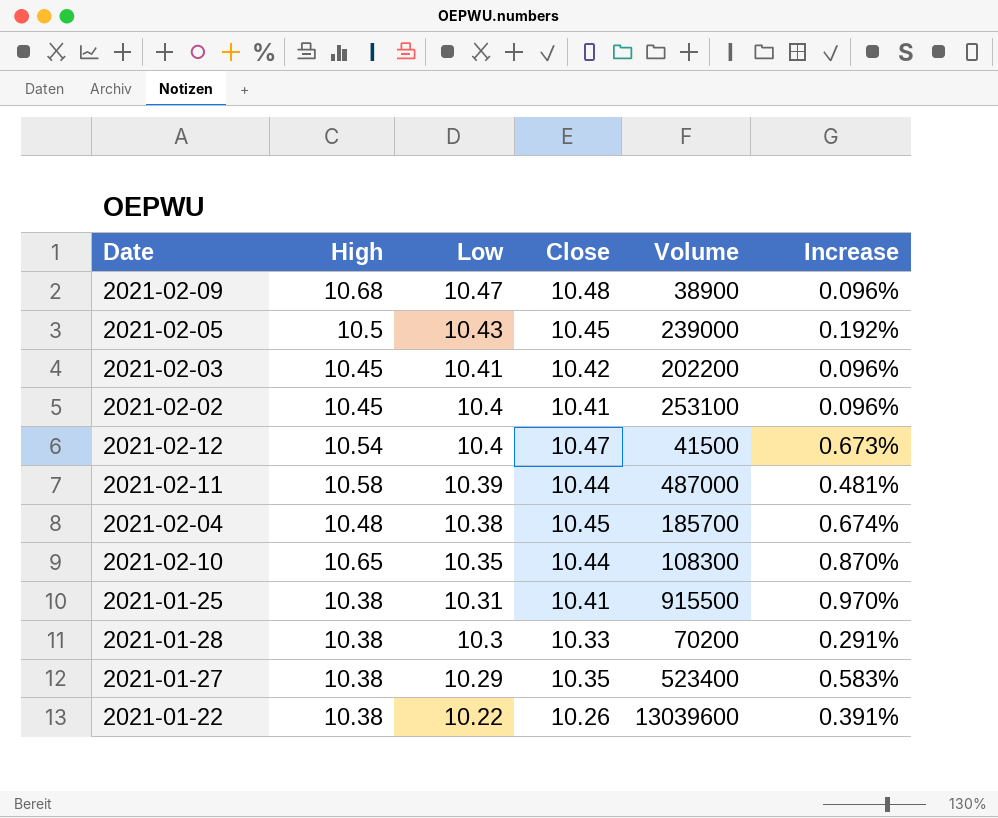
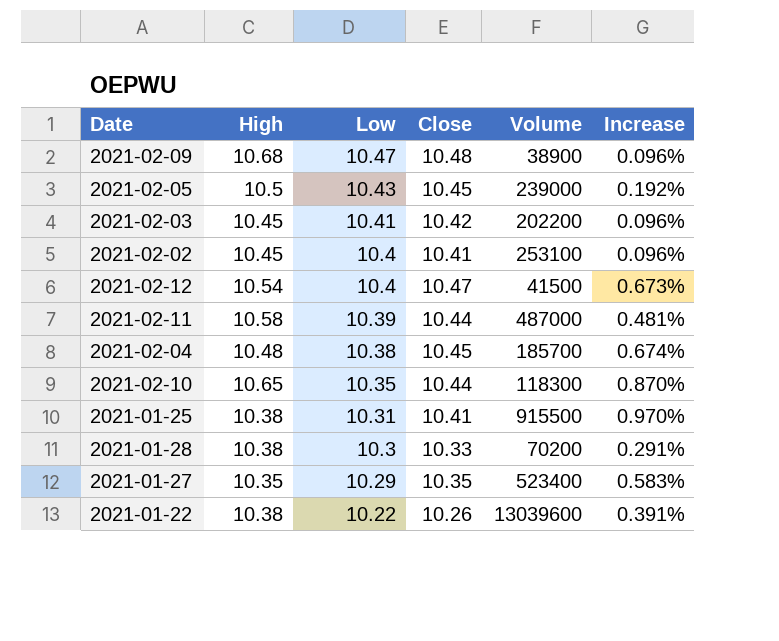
2021-02-10 | Volume: 108300 -> 118300
2021-01-27 | High: 10.38 -> 10.35

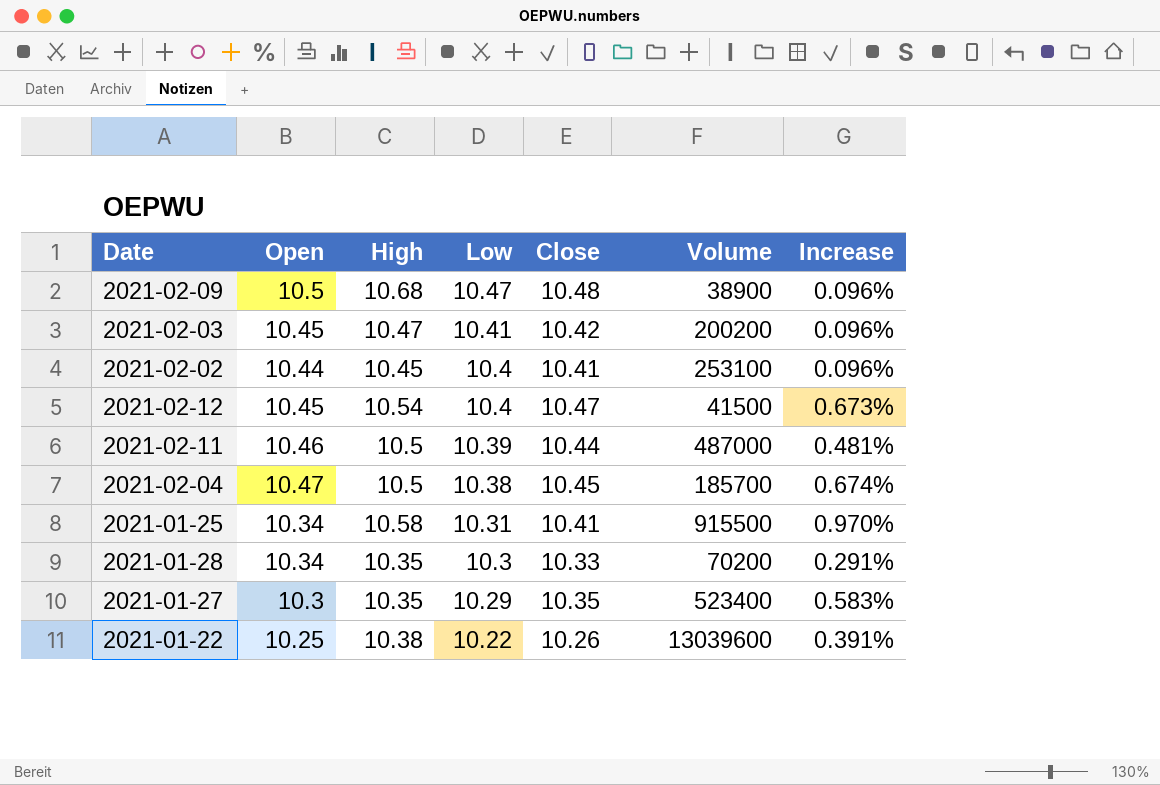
column Open | position: none -> 2
row 2021-02-05: 10.5 | 10.43 | 10.45 | 239000 | 0.192% -> none
row 2021-02-10: 10.65 | 10.35 | 10.44 | 118300 | 0.870% -> none
2021-02-03 | High: 10.45 -> 10.47
2021-02-03 | Volume: 202200 -> 200200
2021-02-11 | High: 10.58 -> 10.5
2021-02-04 | High: 10.48 -> 10.5
2021-01-25 | High: 10.38 -> 10.58
2021-01-28 | High: 10.38 -> 10.35

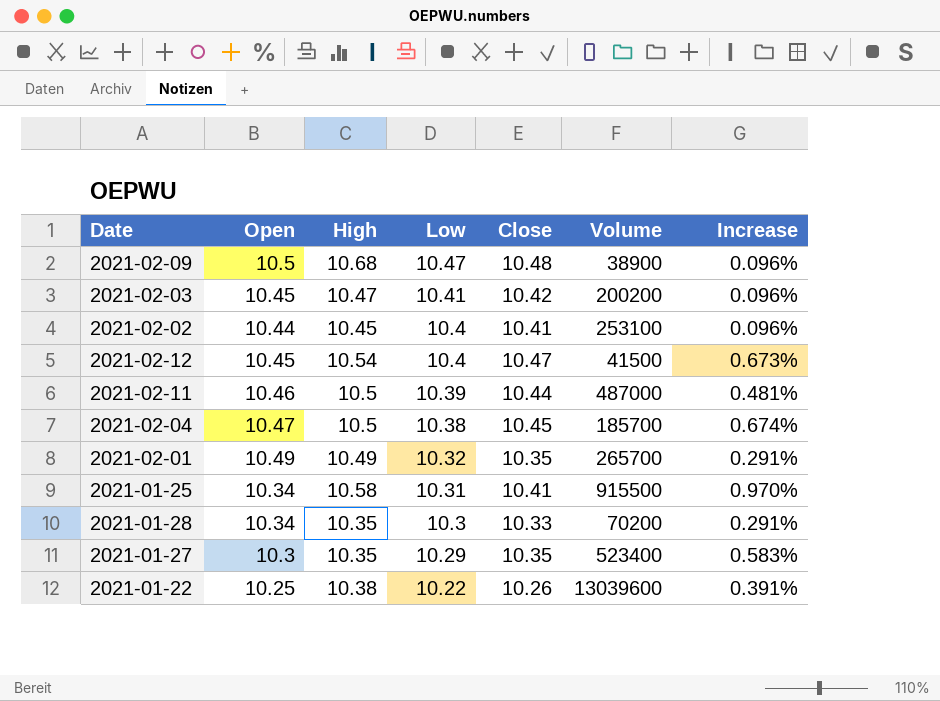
row 2021-02-01: none -> 10.49 | 10.49 | 10.32 | 10.35 | 265700 | 0.291%

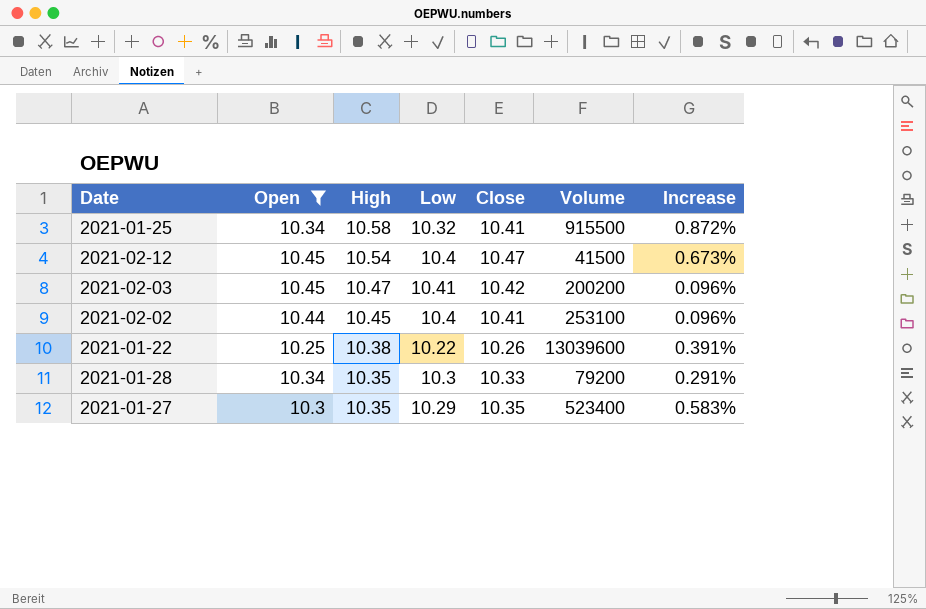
filter: none -> Open <= 10.45
row order: Low descending -> High descending
2021-01-25 | Low: 10.31 -> 10.32
2021-01-25 | Increase: 0.970% -> 0.872%
2021-01-28 | Volume: 70200 -> 79200

